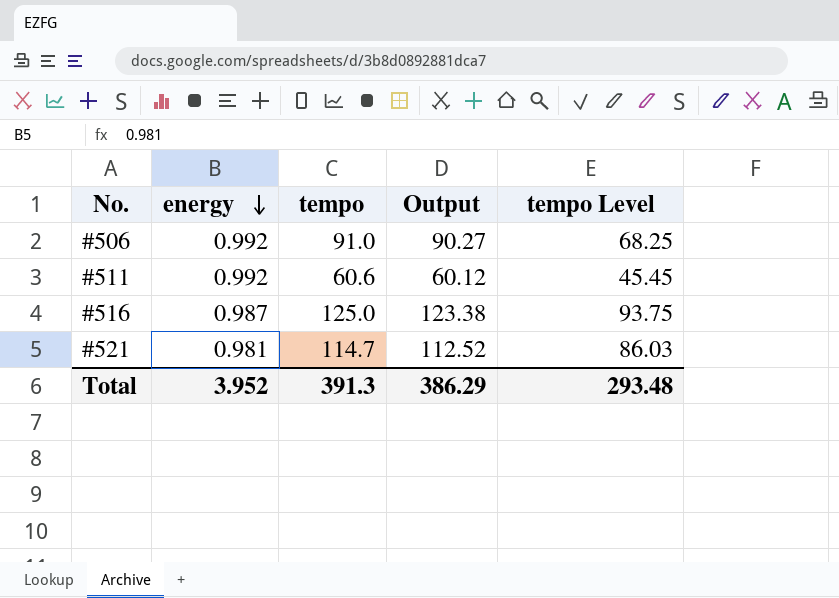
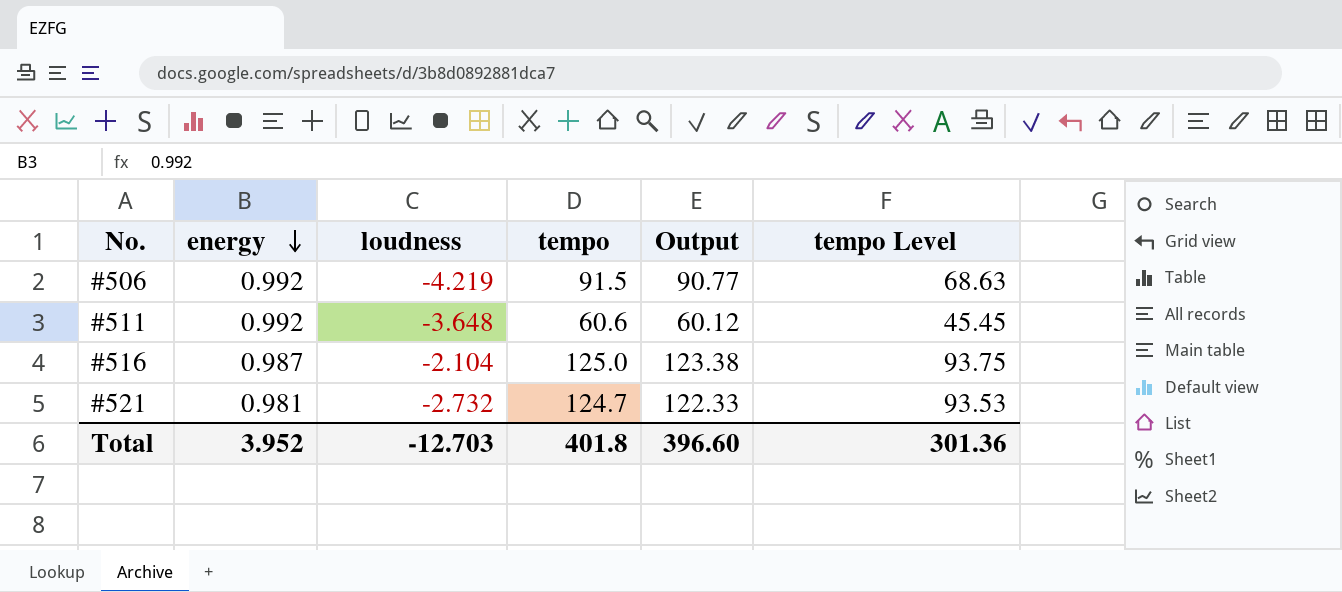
column loudness | position: none -> 3
#506 | tempo: 91.0 -> 91.5
#506 | Output: 90.27 -> 90.77
#506 | tempo Level: 68.25 -> 68.63
#521 | tempo: 114.7 -> 124.7
#521 | Output: 112.52 -> 122.33
#521 | tempo Level: 86.03 -> 93.53
Total | tempo: 391.3 -> 401.8
Total | Output: 386.29 -> 396.60
Total | tempo Level: 293.48 -> 301.36

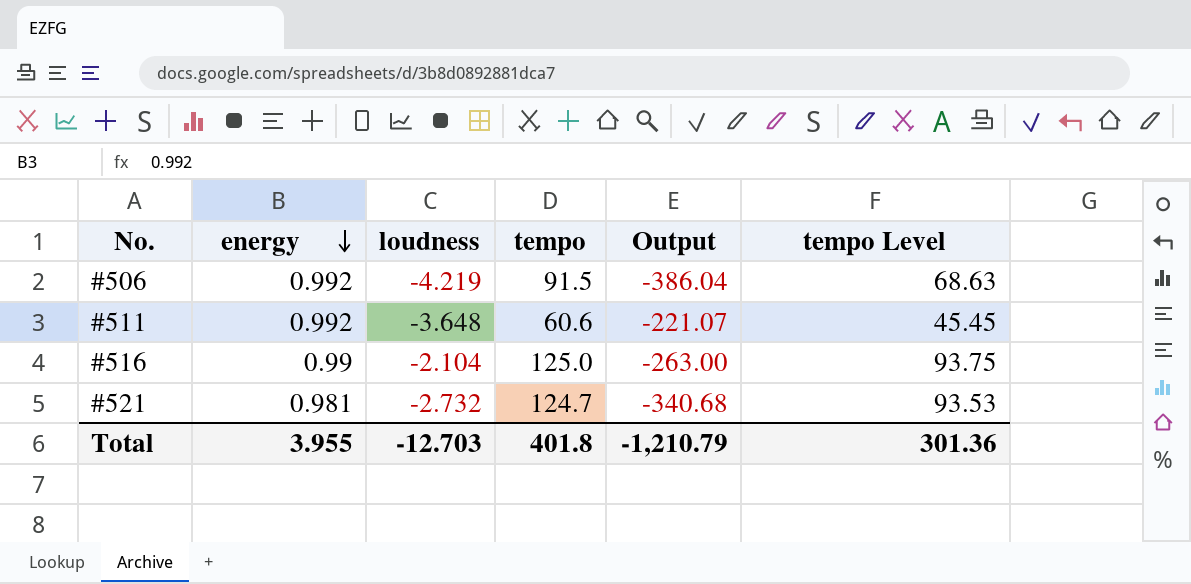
column Output | formula: [energy] * [tempo] -> [loudness] * [tempo]
#516 | energy: 0.987 -> 0.99
Total | energy: 3.952 -> 3.955
Total | Output: 396.60 -> -1,210.79

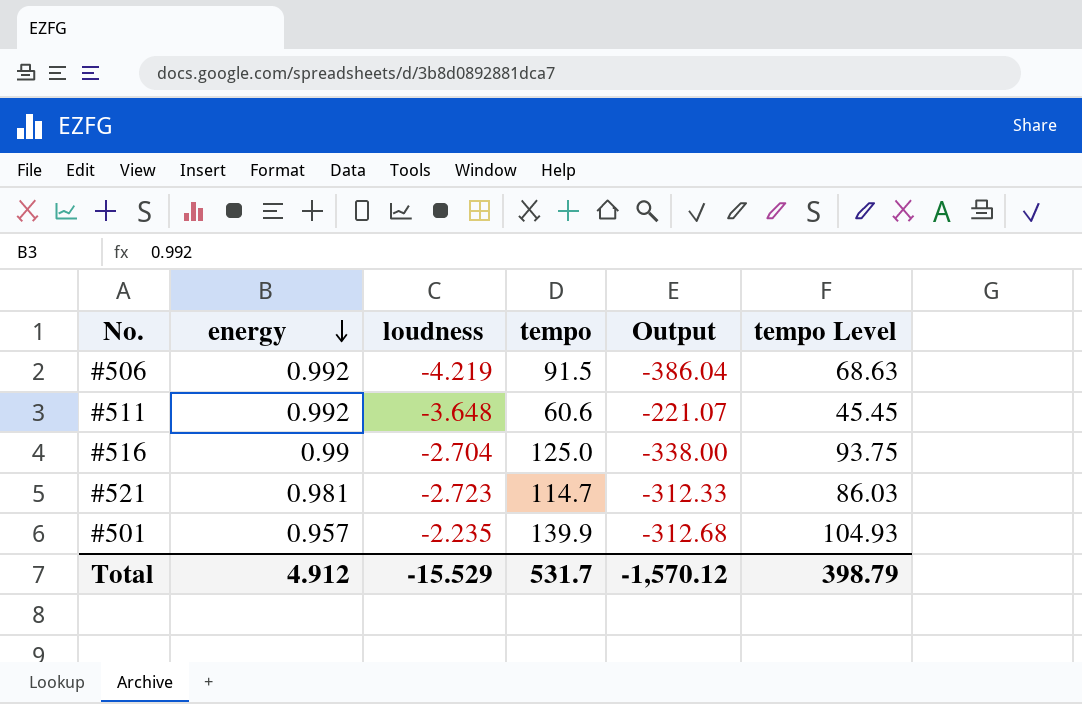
#516 | loudness: -2.104 -> -2.704
#516 | Output: -263.00 -> -338.00
#521 | loudness: -2.732 -> -2.723
#521 | tempo: 124.7 -> 114.7
#521 | Output: -340.68 -> -312.33
#521 | tempo Level: 93.53 -> 86.03
row #501: none -> 0.957 | -2.235 | 139.9 | -312.68 | 104.93
Total | energy: 3.955 -> 4.912
Total | loudness: -12.703 -> -15.529
Total | tempo: 401.8 -> 531.7
Total | Output: -1,210.79 -> -1,570.12
Total | tempo Level: 301.36 -> 398.79

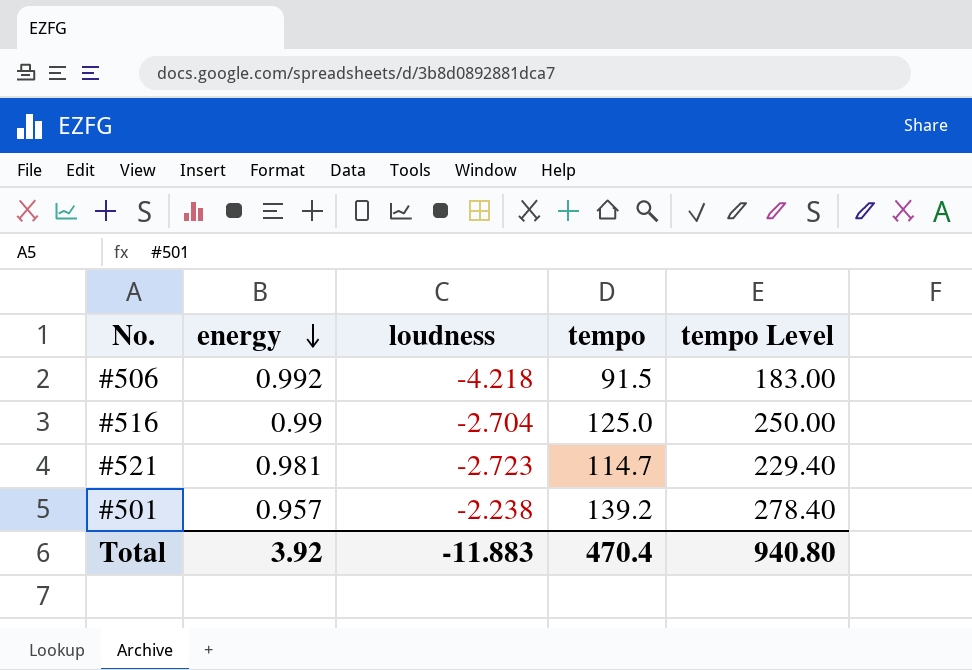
column Output | formula: [loudness] * [tempo] -> none
column tempo Level | formula: [tempo] * 0.75 -> [tempo] * 2
row #511: 0.992 | -3.648 | 60.6 | -221.07 | 45.45 -> none
#506 | loudness: -4.219 -> -4.218
#501 | loudness: -2.235 -> -2.238
#501 | tempo: 139.9 -> 139.2
Total | energy: 4.912 -> 3.92
Total | loudness: -15.529 -> -11.883
Total | tempo: 531.7 -> 470.4
Total | tempo Level: 398.79 -> 940.80

